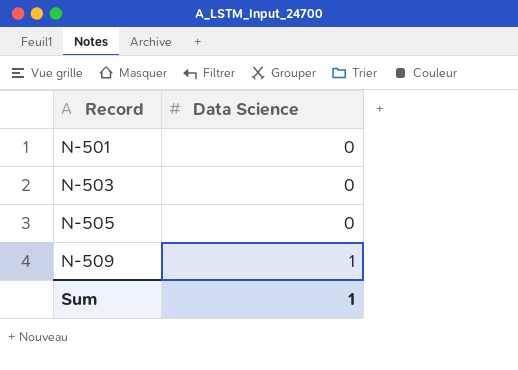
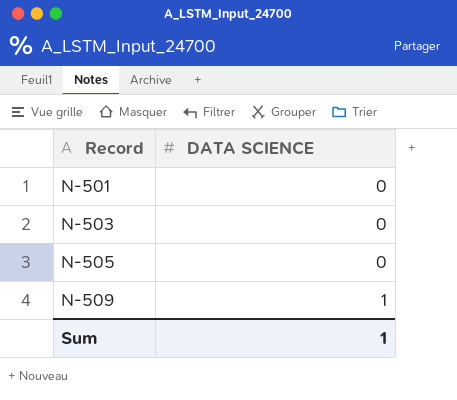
column name: Data Science -> DATA SCIENCE

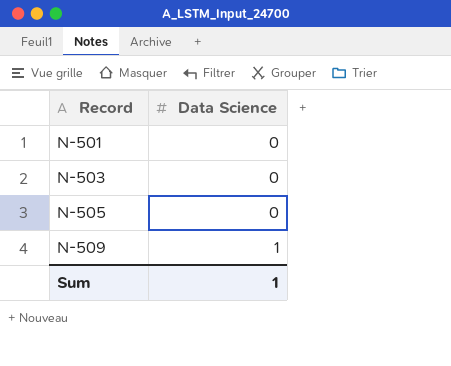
column name: DATA SCIENCE -> Data Science

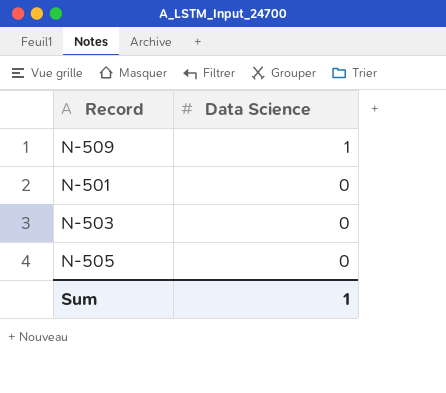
row order: Record ascending -> Data Science descending

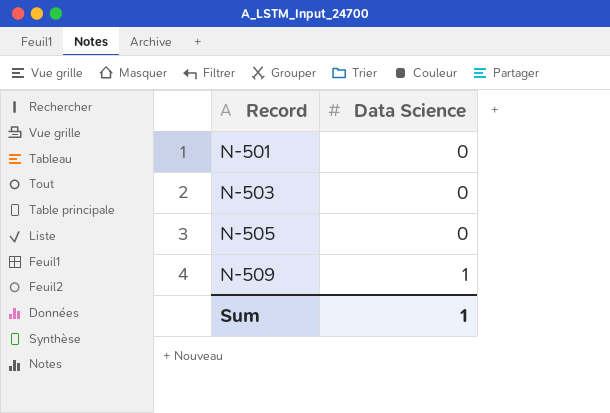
row order: Data Science descending -> Record ascending

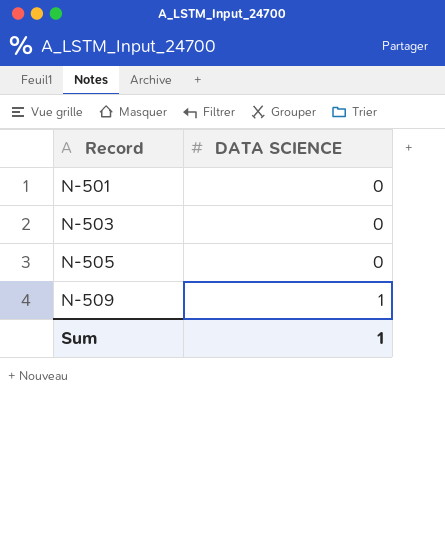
column name: Data Science -> DATA SCIENCE

